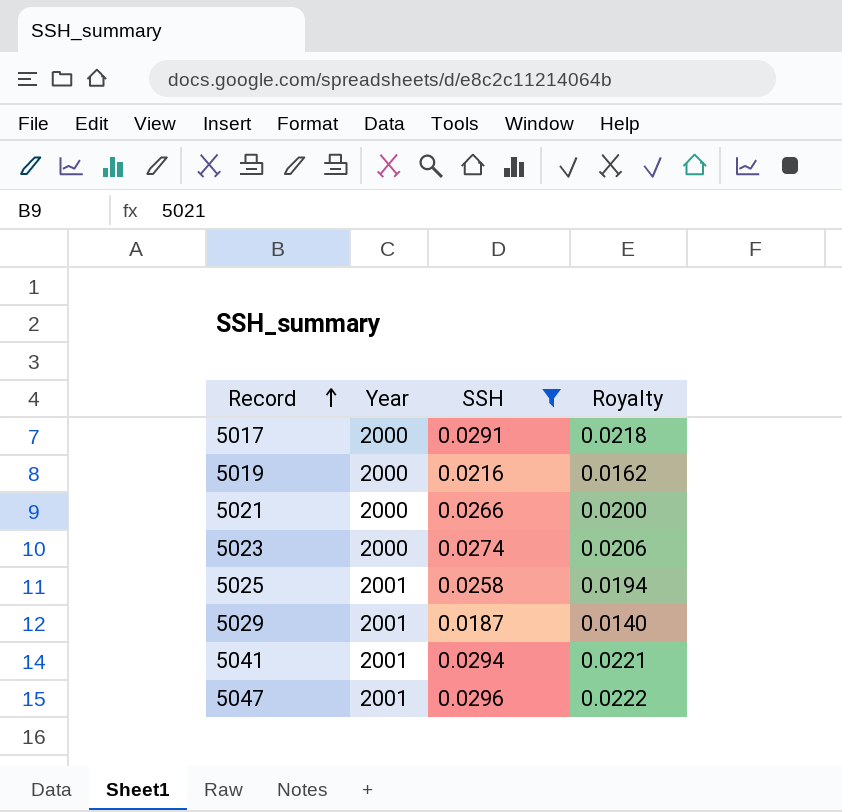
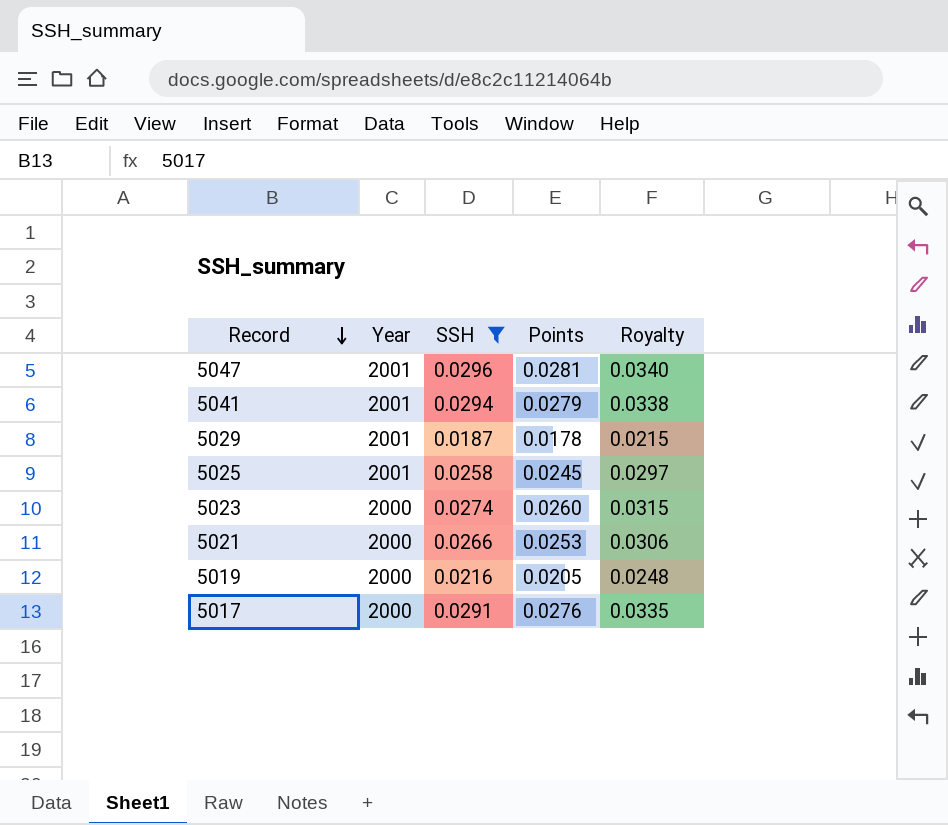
row order: Record ascending -> Record descending
column Points | formula: none -> [SSH] * 0.95
column Royalty | formula: [SSH] * 0.75 -> [SSH] * 1.15

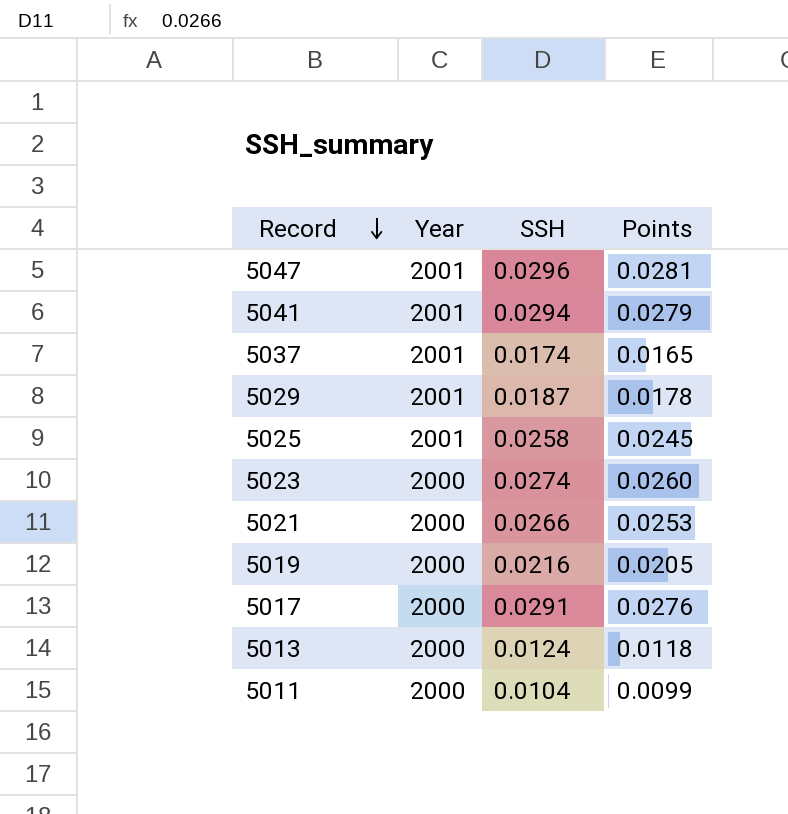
filter: SSH >= 0.0187 -> none
column Royalty | formula: [SSH] * 1.15 -> none

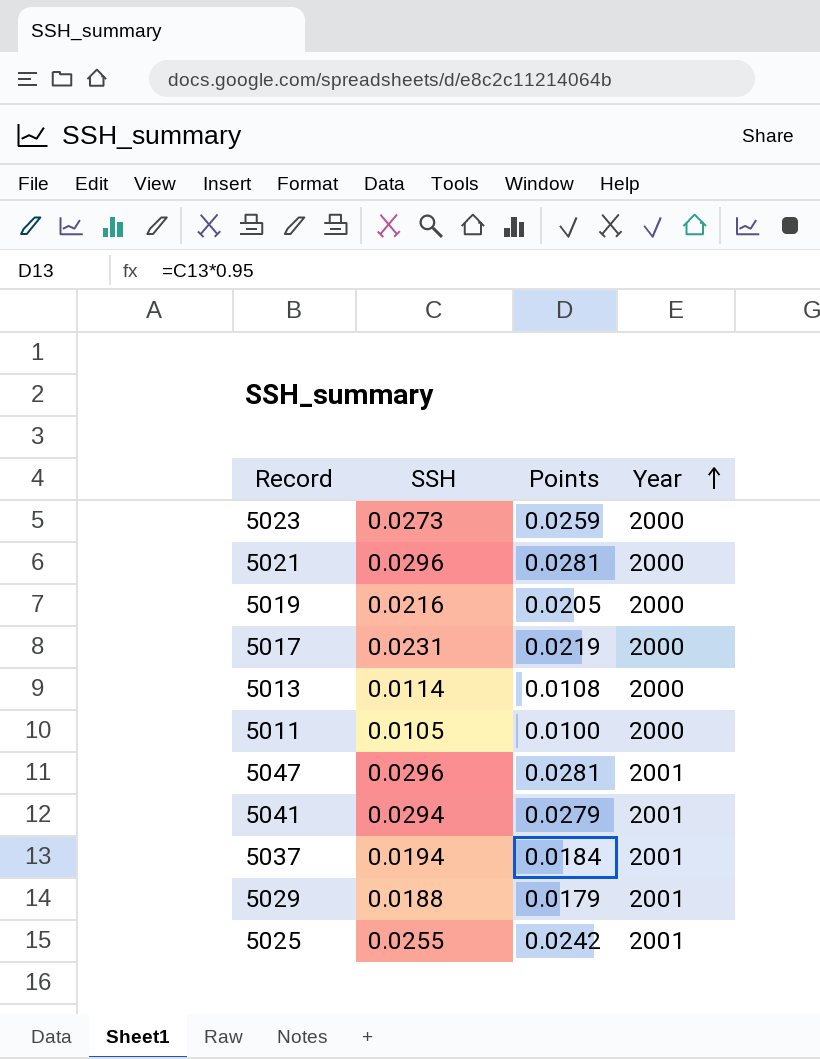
row order: Record descending -> Year ascending
column Year | position: 2 -> 4
5023 | SSH: 0.0274 -> 0.0273
5023 | Points: 0.0260 -> 0.0259
5021 | SSH: 0.0266 -> 0.0296
5021 | Points: 0.0253 -> 0.0281
5017 | SSH: 0.0291 -> 0.0231
5017 | Points: 0.0276 -> 0.0219
5013 | SSH: 0.0124 -> 0.0114
5013 | Points: 0.0118 -> 0.0108
5011 | SSH: 0.0104 -> 0.0105
5011 | Points: 0.0099 -> 0.0100
5037 | SSH: 0.0174 -> 0.0194
5037 | Points: 0.0165 -> 0.0184
5029 | SSH: 0.0187 -> 0.0188
5029 | Points: 0.0178 -> 0.0179
5025 | SSH: 0.0258 -> 0.0255
5025 | Points: 0.0245 -> 0.0242

